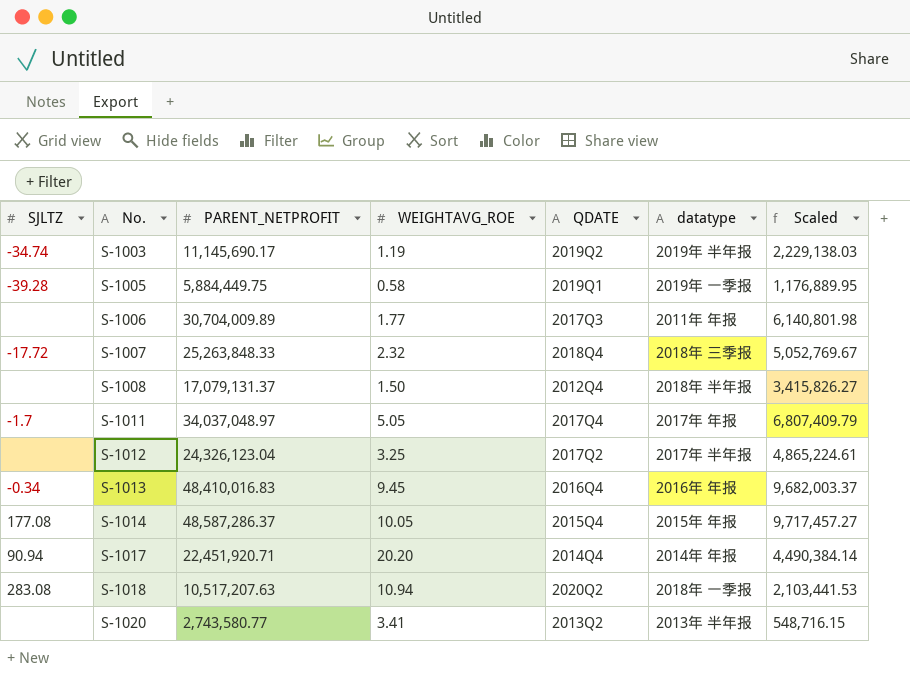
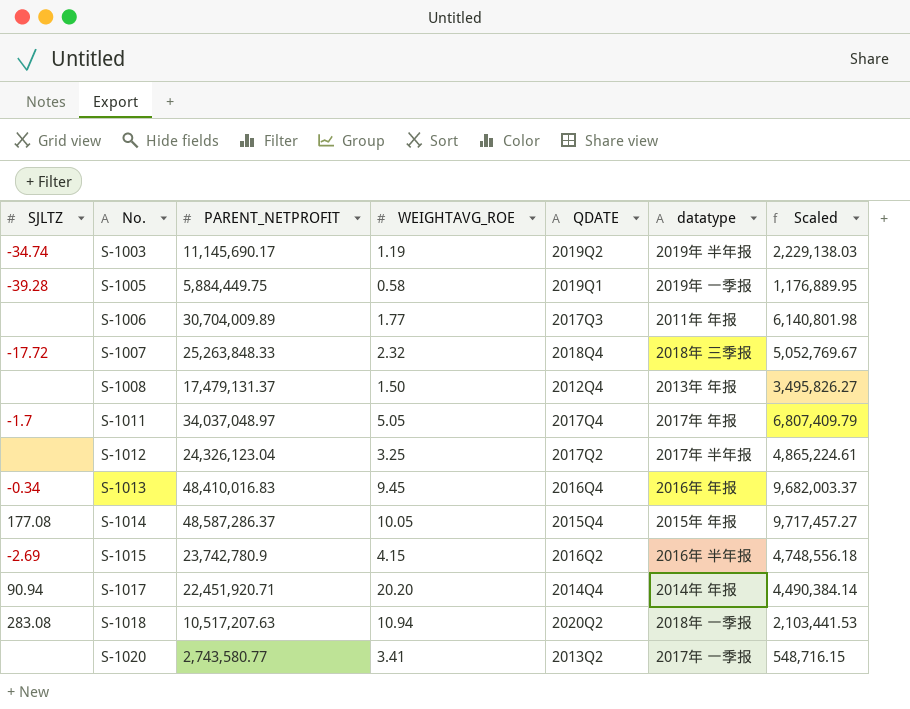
S-1008 | PARENT_NETPROFIT: 17,079,131.37 -> 17,479,131.37
S-1008 | datatype: 2018年 半年报 -> 2013年 年报
S-1008 | Scaled: 3,415,826.27 -> 3,495,826.27
row S-1015: none -> -2.69 | 23,742,780.9 | 4.15 | 2016Q2 | 2016年 半年报 | 4,748,556.18
S-1020 | datatype: 2013年 半年报 -> 2017年 一季报

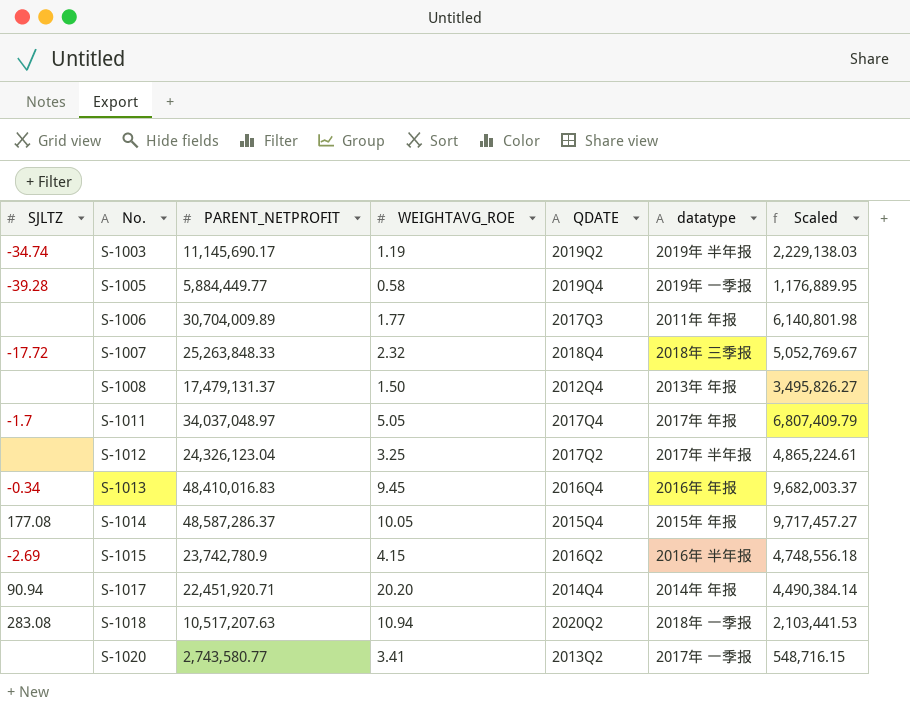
S-1005 | PARENT_NETPROFIT: 5,884,449.75 -> 5,884,449.77
S-1005 | QDATE: 2019Q1 -> 2019Q4

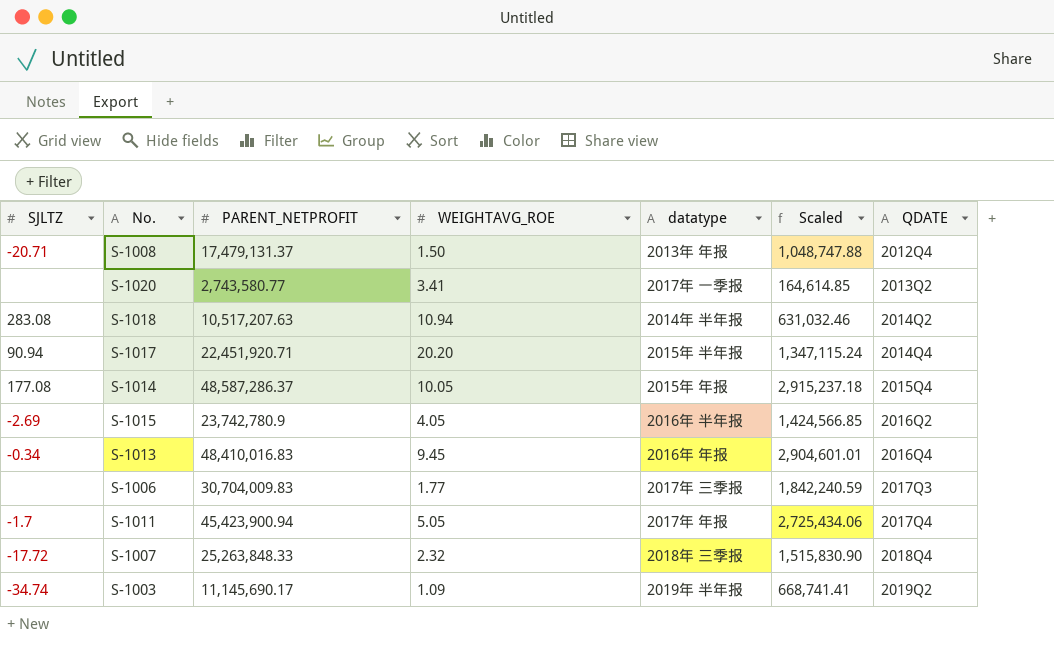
row order: No. ascending -> QDATE ascending
column Scaled | formula: [PARENT_NETPROFIT] * 0.2 -> [PARENT_NETPROFIT] * 0.06
column QDATE | position: 5 -> 7
row S-1005: -39.28 | 5,884,449.77 | 0.58 | 2019Q4 | 2019年 一季报 | 1,176,889.95 -> none
row S-1012: none | 24,326,123.04 | 3.25 | 2017Q2 | 2017年 半年报 | 4,865,224.61 -> none
S-1008 | SJLTZ: none -> -20.71
S-1018 | datatype: 2018年 一季报 -> 2014年 半年报
S-1018 | QDATE: 2020Q2 -> 2014Q2
S-1017 | datatype: 2014年 年报 -> 2015年 半年报
S-1015 | WEIGHTAVG_ROE: 4.15 -> 4.05
S-1006 | PARENT_NETPROFIT: 30,704,009.89 -> 30,704,009.83
S-1006 | datatype: 2011年 年报 -> 2017年 三季报
S-1011 | PARENT_NETPROFIT: 34,037,048.97 -> 45,423,900.94
S-1003 | WEIGHTAVG_ROE: 1.19 -> 1.09

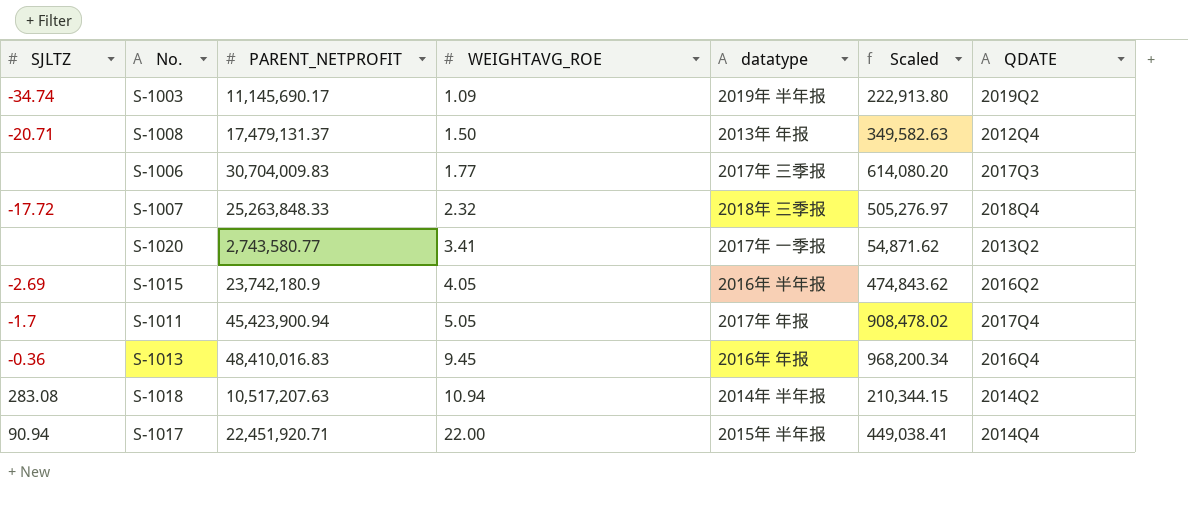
row order: QDATE ascending -> WEIGHTAVG_ROE ascending
column Scaled | formula: [PARENT_NETPROFIT] * 0.06 -> [PARENT_NETPROFIT] * 0.02
row S-1014: 177.08 | 48,587,286.37 | 10.05 | 2015年 年报 | 2,915,237.18 | 2015Q4 -> none
S-1015 | PARENT_NETPROFIT: 23,742,780.9 -> 23,742,180.9
S-1013 | SJLTZ: -0.34 -> -0.36
S-1017 | WEIGHTAVG_ROE: 20.20 -> 22.00

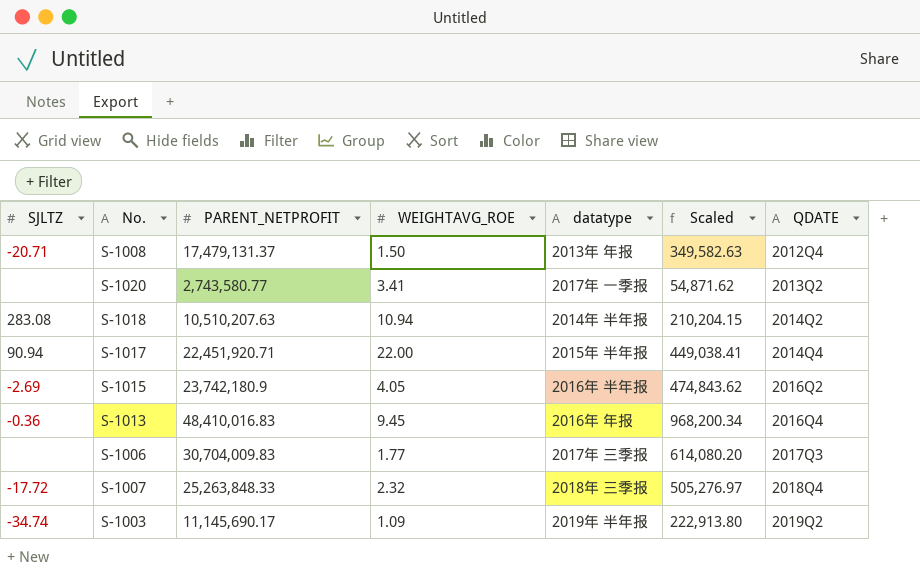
row order: WEIGHTAVG_ROE ascending -> QDATE ascending
row S-1011: -1.7 | 45,423,900.94 | 5.05 | 2017年 年报 | 908,478.02 | 2017Q4 -> none
S-1018 | PARENT_NETPROFIT: 10,517,207.63 -> 10,510,207.63
S-1018 | Scaled: 210,344.15 -> 210,204.15

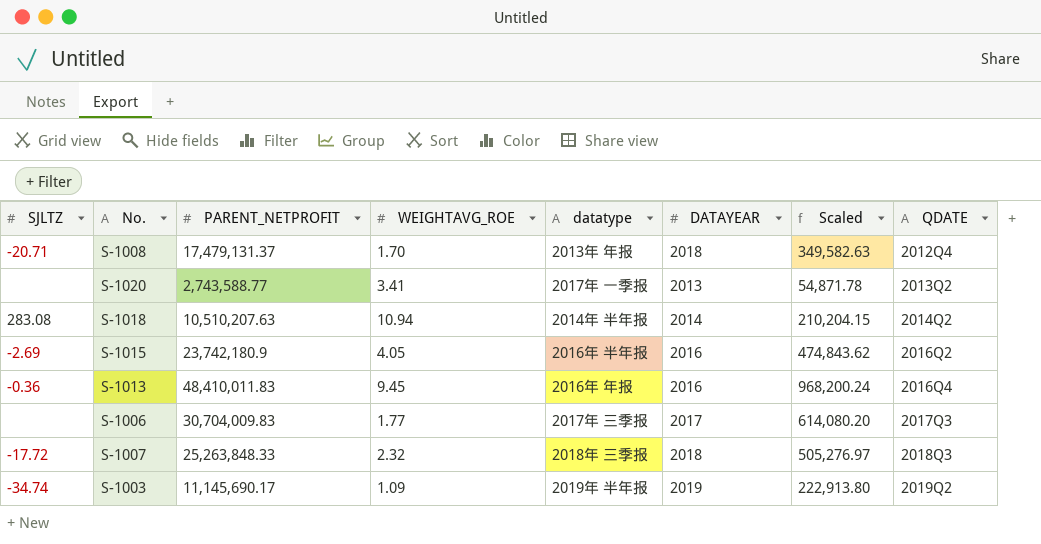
column DATAYEAR | position: none -> 6
row S-1017: 90.94 | 22,451,920.71 | 22.00 | 2015年 半年报 | 449,038.41 | 2014Q4 -> none
S-1008 | WEIGHTAVG_ROE: 1.50 -> 1.70
S-1020 | PARENT_NETPROFIT: 2,743,580.77 -> 2,743,588.77
S-1020 | Scaled: 54,871.62 -> 54,871.78
S-1013 | PARENT_NETPROFIT: 48,410,016.83 -> 48,410,011.83
S-1013 | Scaled: 968,200.34 -> 968,200.24
S-1007 | QDATE: 2018Q4 -> 2018Q3

